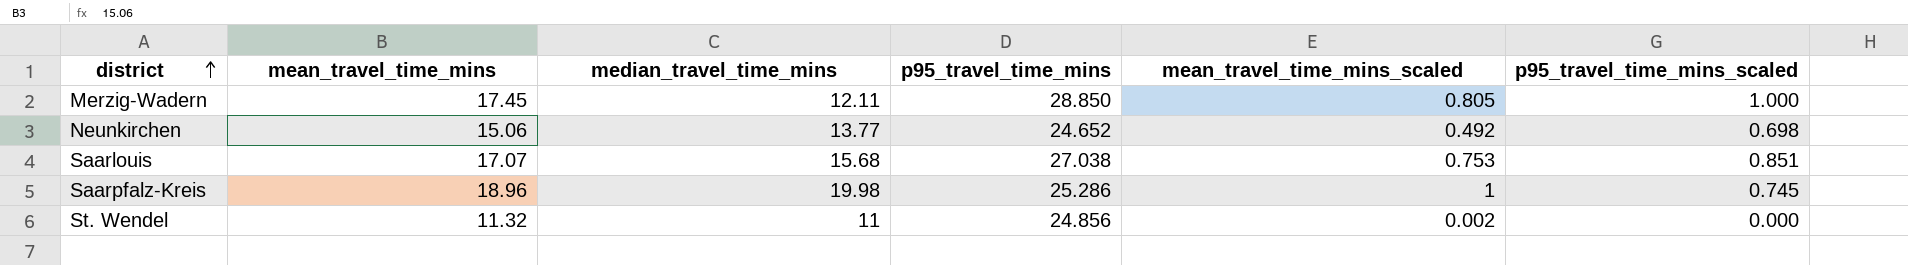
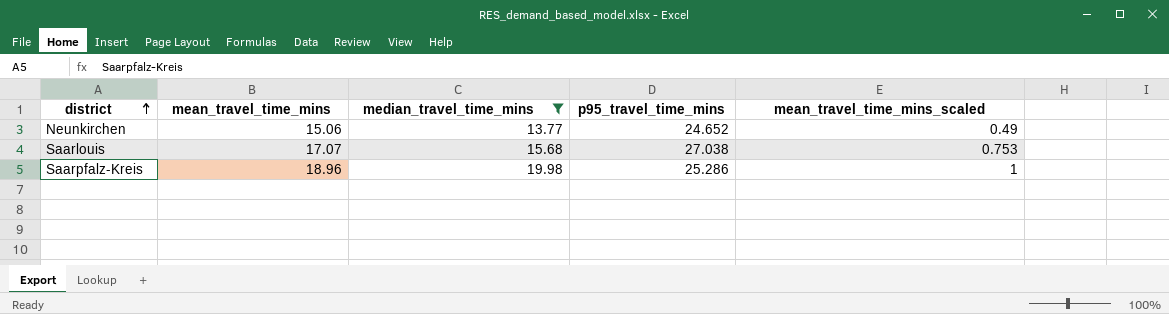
filter: none -> median_travel_time_mins >= 13.77
column p95_travel_time_mins_scaled | position: 6 -> none
Neunkirchen | mean_travel_time_mins_scaled: 0.492 -> 0.49

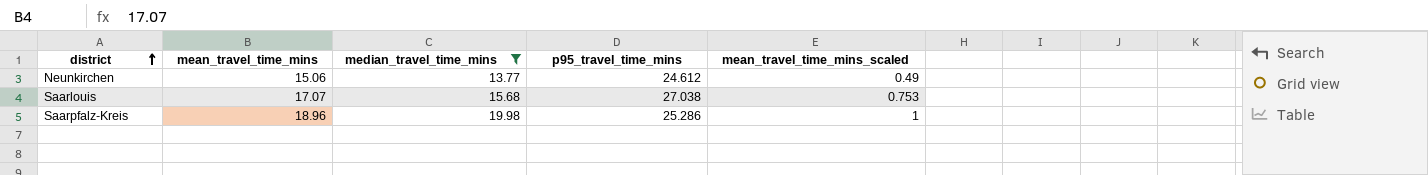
Neunkirchen | p95_travel_time_mins: 24.652 -> 24.612

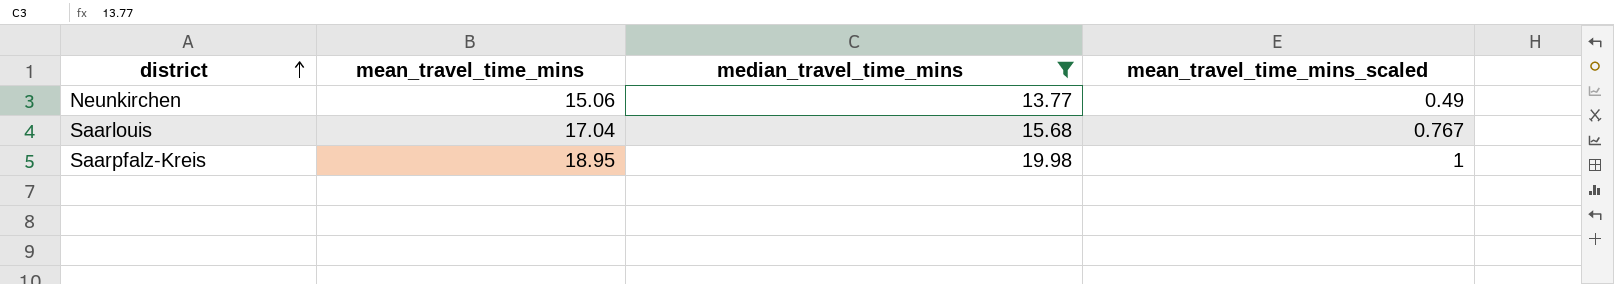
column p95_travel_time_mins | position: 4 -> none
Saarlouis | mean_travel_time_mins: 17.07 -> 17.04
Saarlouis | mean_travel_time_mins_scaled: 0.753 -> 0.767
Saarpfalz-Kreis | mean_travel_time_mins: 18.96 -> 18.95

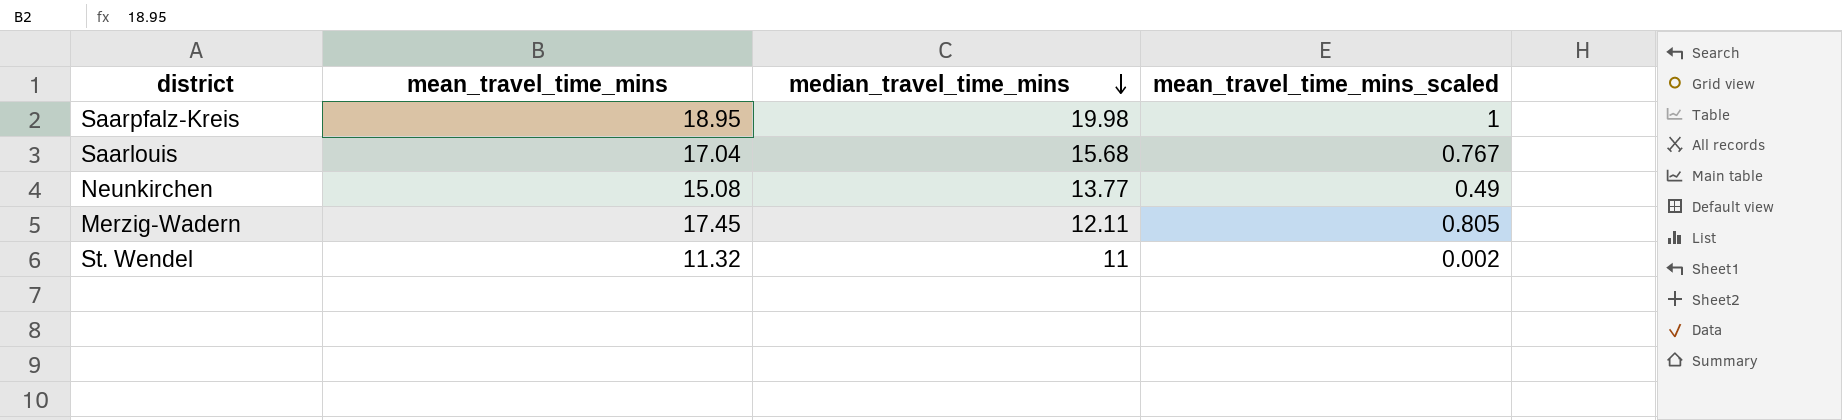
filter: median_travel_time_mins >= 13.77 -> none
row order: district ascending -> median_travel_time_mins descending
Neunkirchen | mean_travel_time_mins: 15.06 -> 15.08

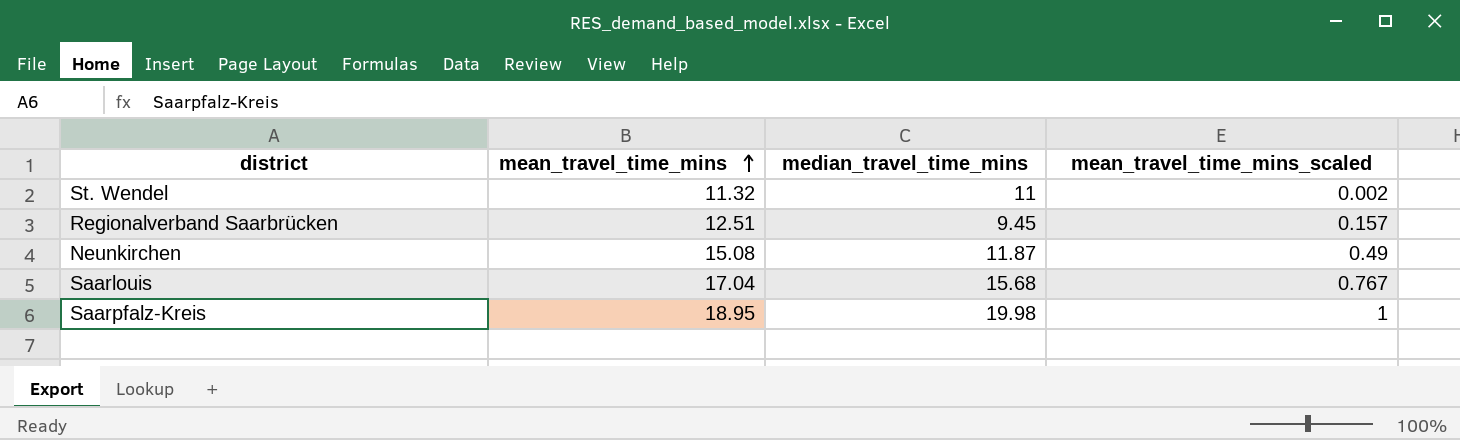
row order: median_travel_time_mins descending -> mean_travel_time_mins ascending
row Merzig-Wadern: 17.45 | 12.11 | 0.805 -> none
row Regionalverband Saarbrücken: none -> 12.51 | 9.45 | 0.157
Neunkirchen | median_travel_time_mins: 13.77 -> 11.87

